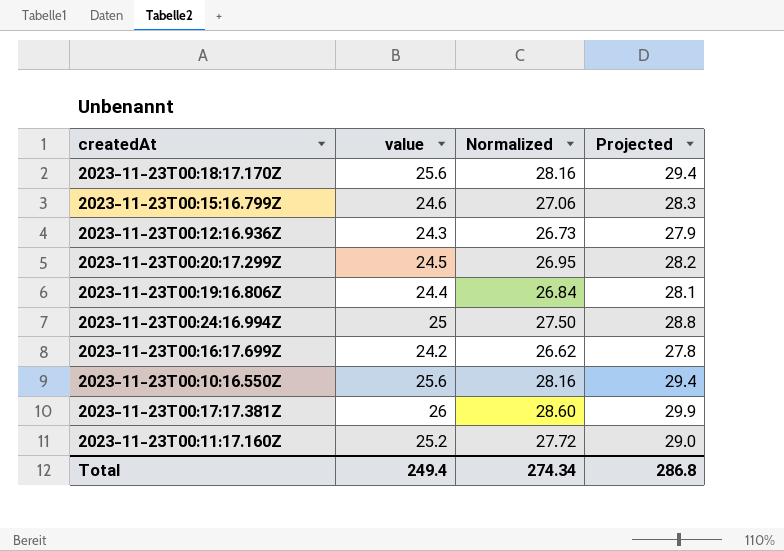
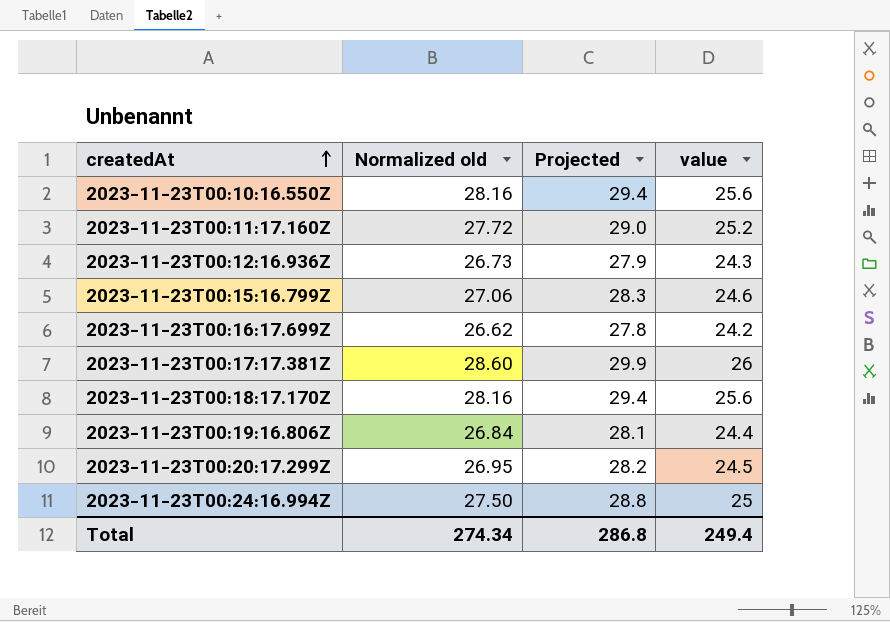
row order: none -> createdAt ascending
column name: Normalized -> Normalized old
column value | position: 2 -> 4

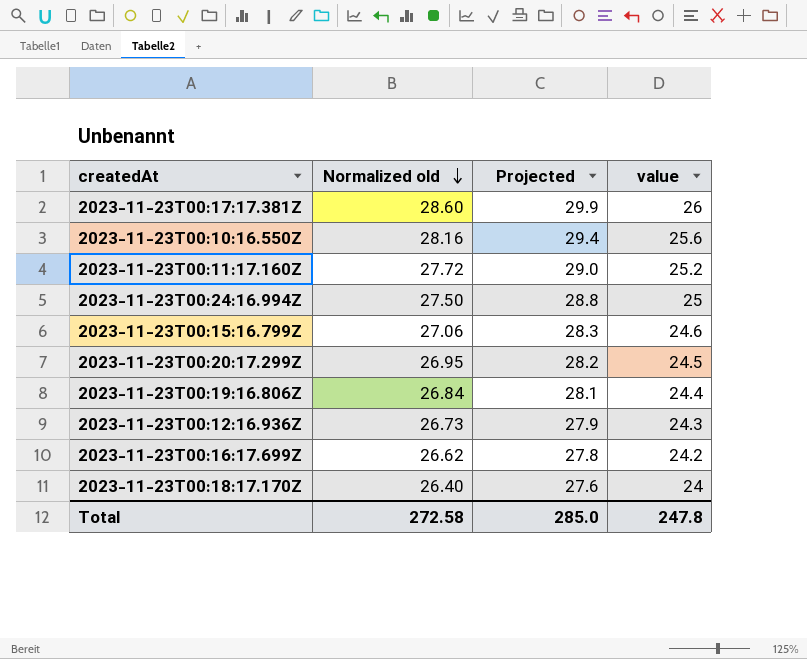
row order: createdAt ascending -> Normalized old descending
2023-11-23T00:18:17.170Z | Normalized old: 28.16 -> 26.40
2023-11-23T00:18:17.170Z | Projected: 29.4 -> 27.6
2023-11-23T00:18:17.170Z | value: 25.6 -> 24
Total | Normalized old: 274.34 -> 272.58
Total | Projected: 286.8 -> 285.0
Total | value: 249.4 -> 247.8

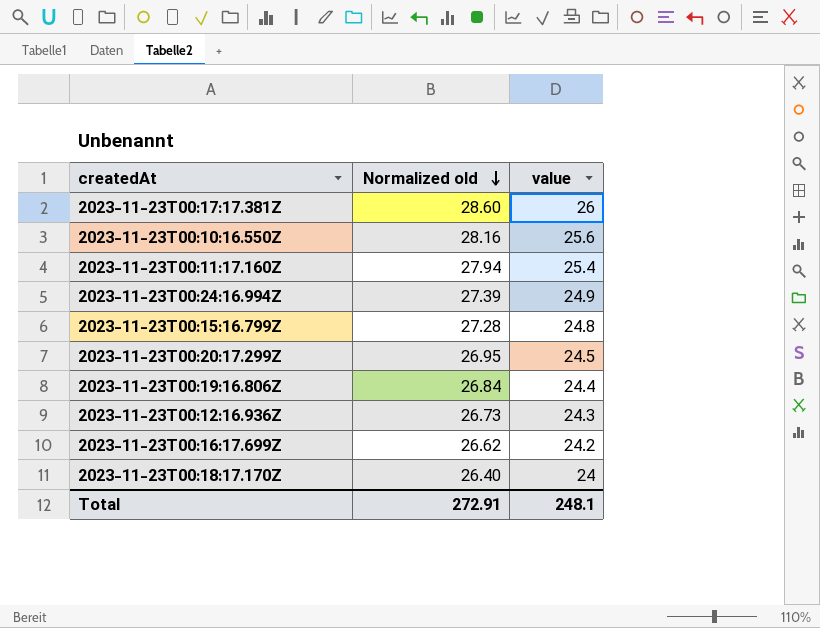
column Projected | formula: [value] * 1.15 -> none
2023-11-23T00:11:17.160Z | Normalized old: 27.72 -> 27.94
2023-11-23T00:11:17.160Z | value: 25.2 -> 25.4
2023-11-23T00:24:16.994Z | Normalized old: 27.50 -> 27.39
2023-11-23T00:24:16.994Z | value: 25 -> 24.9
2023-11-23T00:15:16.799Z | Normalized old: 27.06 -> 27.28
2023-11-23T00:15:16.799Z | value: 24.6 -> 24.8
Total | Normalized old: 272.58 -> 272.91
Total | value: 247.8 -> 248.1

